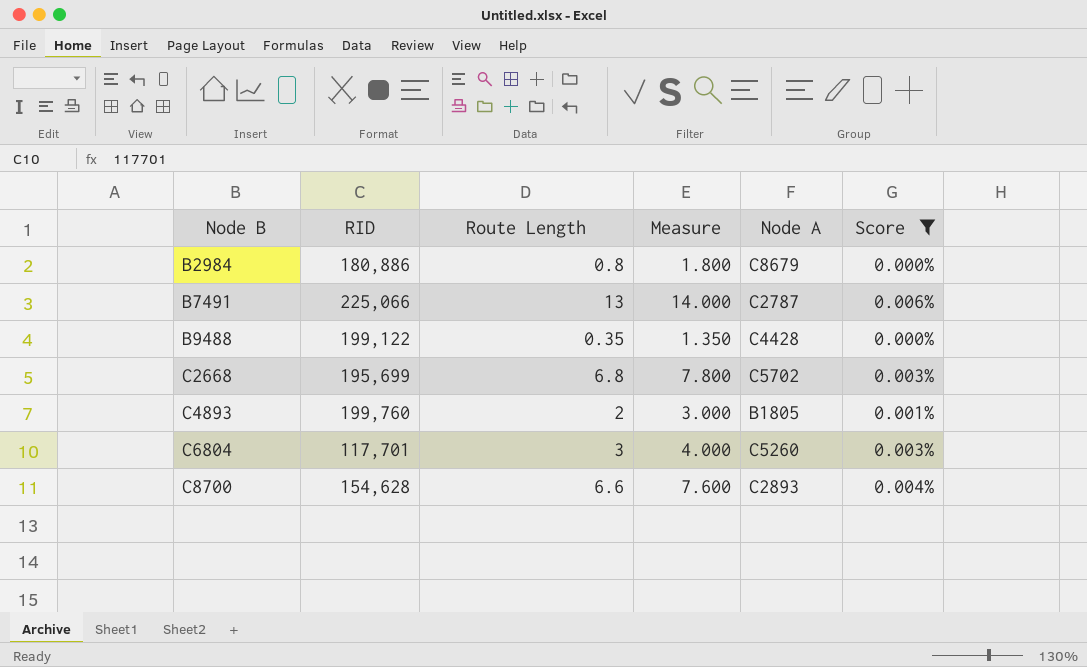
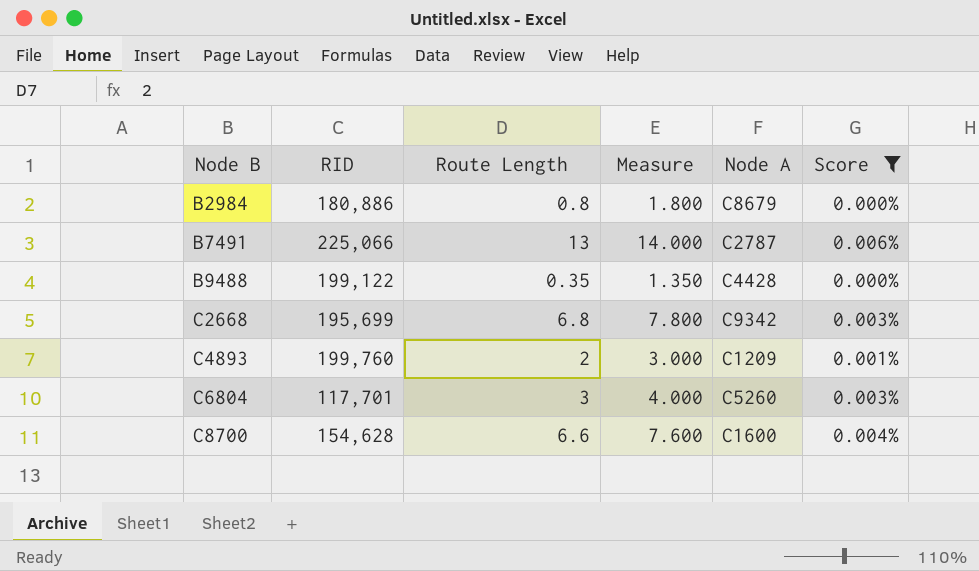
C2668 | Node A: C5702 -> C9342
C4893 | Node A: B1805 -> C1209
C8700 | Node A: C2893 -> C1600

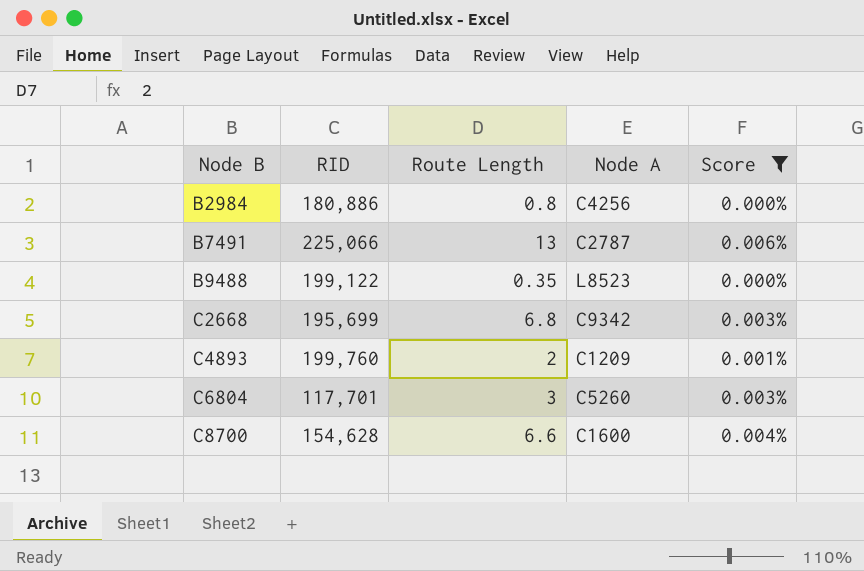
column Measure | formula: [Route Length] + 1 -> none
B2984 | Node A: C8679 -> C4256
B9488 | Node A: C4428 -> L8523

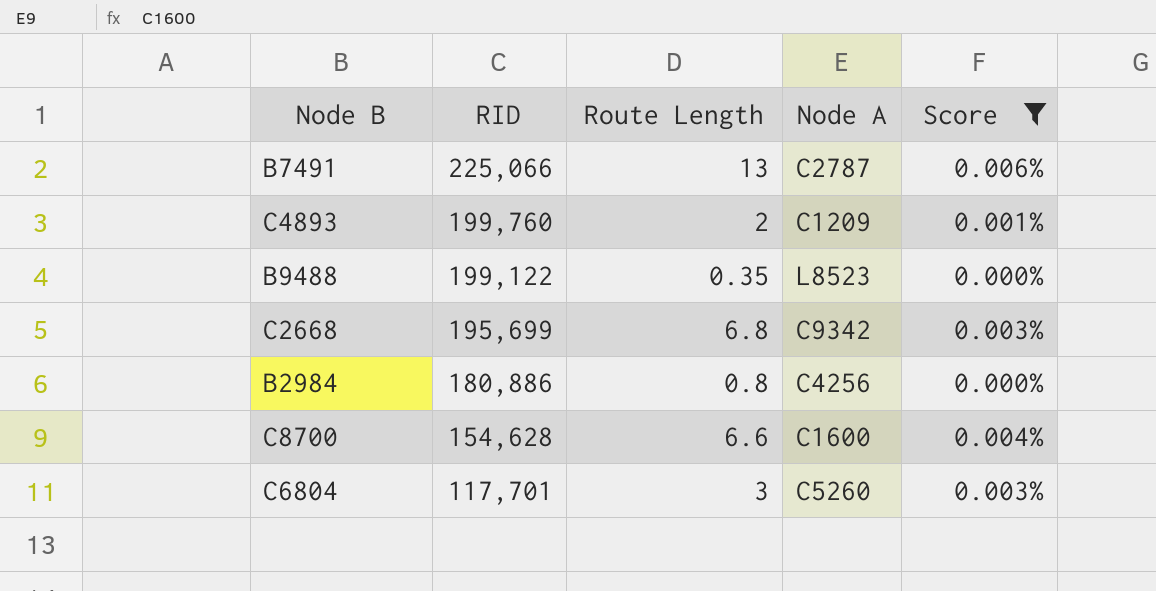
row order: Node B ascending -> RID descending

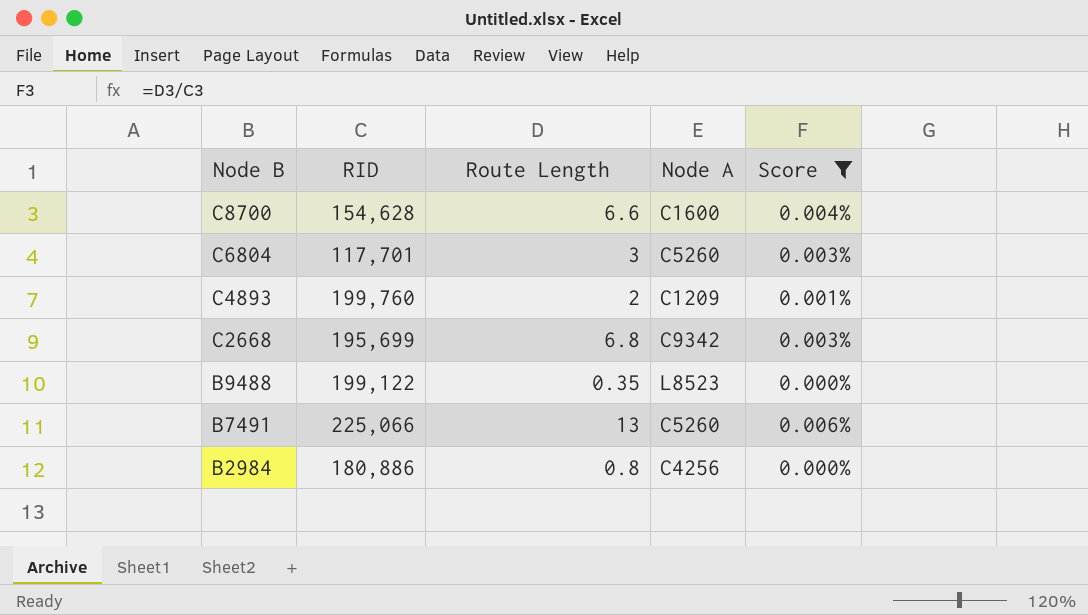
row order: RID descending -> Node B descending
B7491 | Node A: C2787 -> C5260

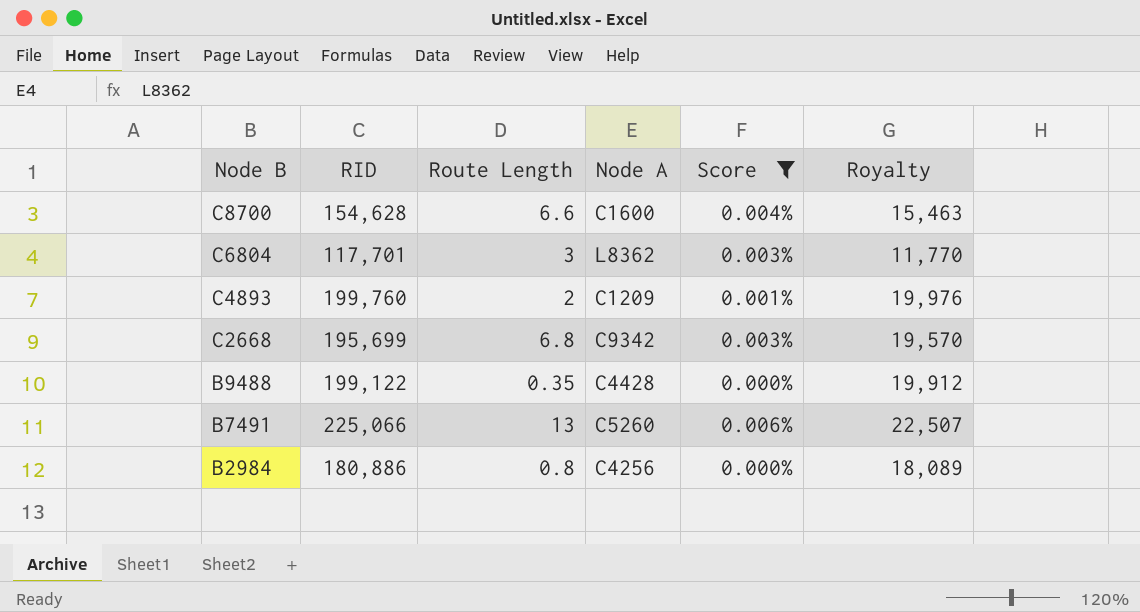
column Royalty | formula: none -> [RID] * 0.1
C6804 | Node A: C5260 -> L8362
B9488 | Node A: L8523 -> C4428

